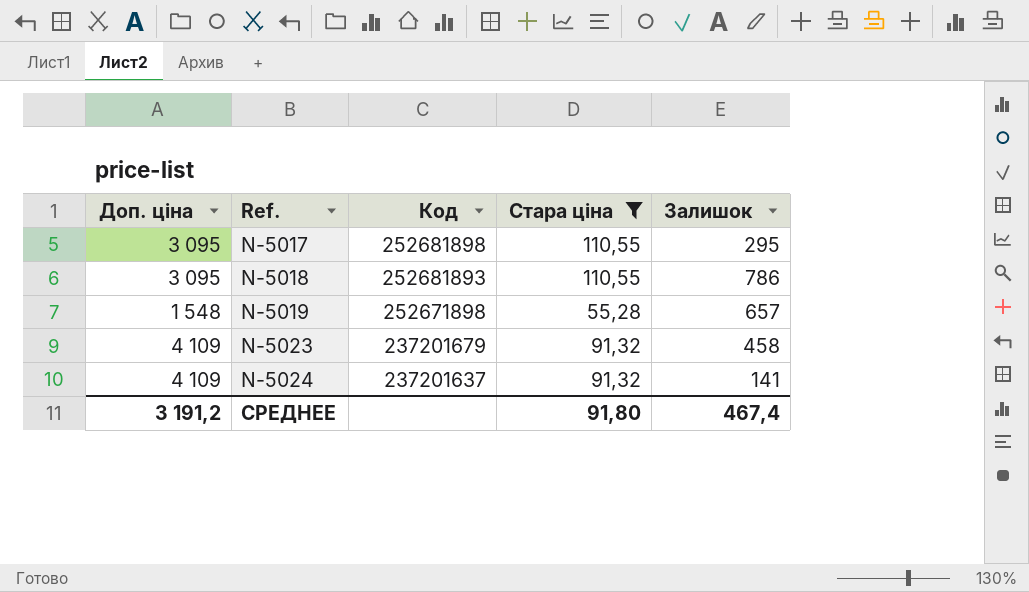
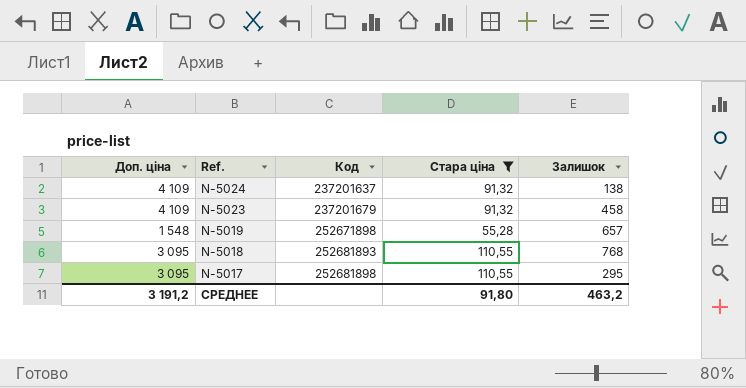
row order: Ref. ascending -> Ref. descending
N-5024 | Залишок: 141 -> 138
N-5018 | Залишок: 786 -> 768
СРЕДНЕЕ | Залишок: 467,4 -> 463,2

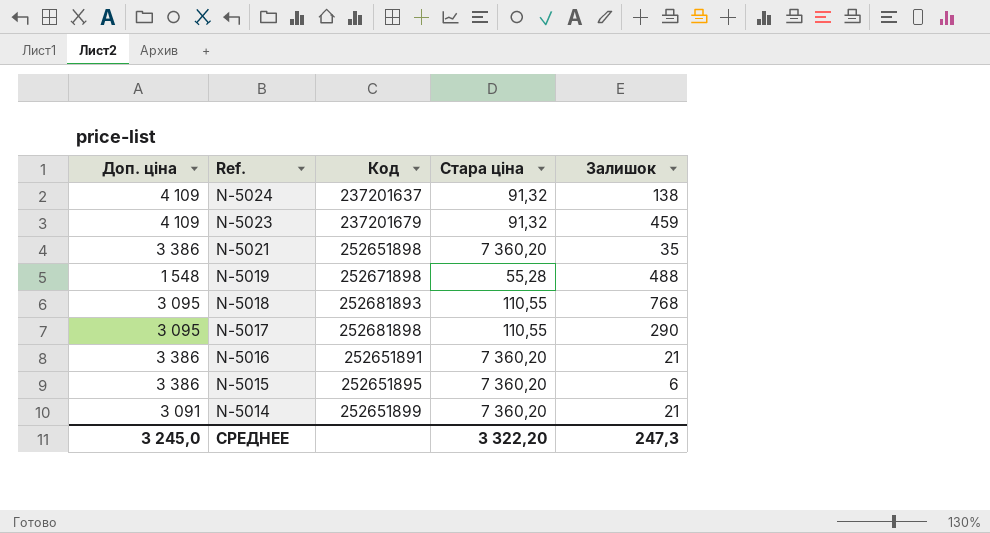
filter: Стара ціна != 7 360,20 -> none
N-5023 | Залишок: 458 -> 459
N-5019 | Залишок: 657 -> 488
N-5017 | Залишок: 295 -> 290
СРЕДНЕЕ | Доп. ціна: 3 191,2 -> 3 245,0
СРЕДНЕЕ | Стара ціна: 91,80 -> 3 322,20
СРЕДНЕЕ | Залишок: 463,2 -> 247,3

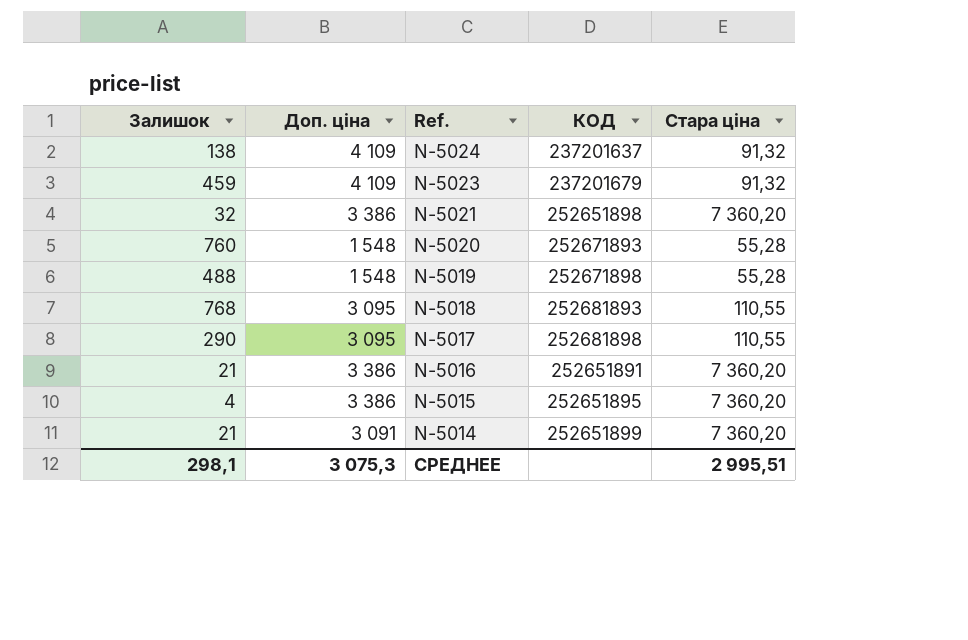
column Залишок | position: 5 -> 1
column name: Код -> КОД
N-5021 | Залишок: 35 -> 32
row N-5020: none -> 760 | 1 548 | 252671893 | 55,28
N-5015 | Залишок: 6 -> 4
СРЕДНЕЕ | Залишок: 247,3 -> 298,1
СРЕДНЕЕ | Доп. ціна: 3 245,0 -> 3 075,3
СРЕДНЕЕ | Стара ціна: 3 322,20 -> 2 995,51

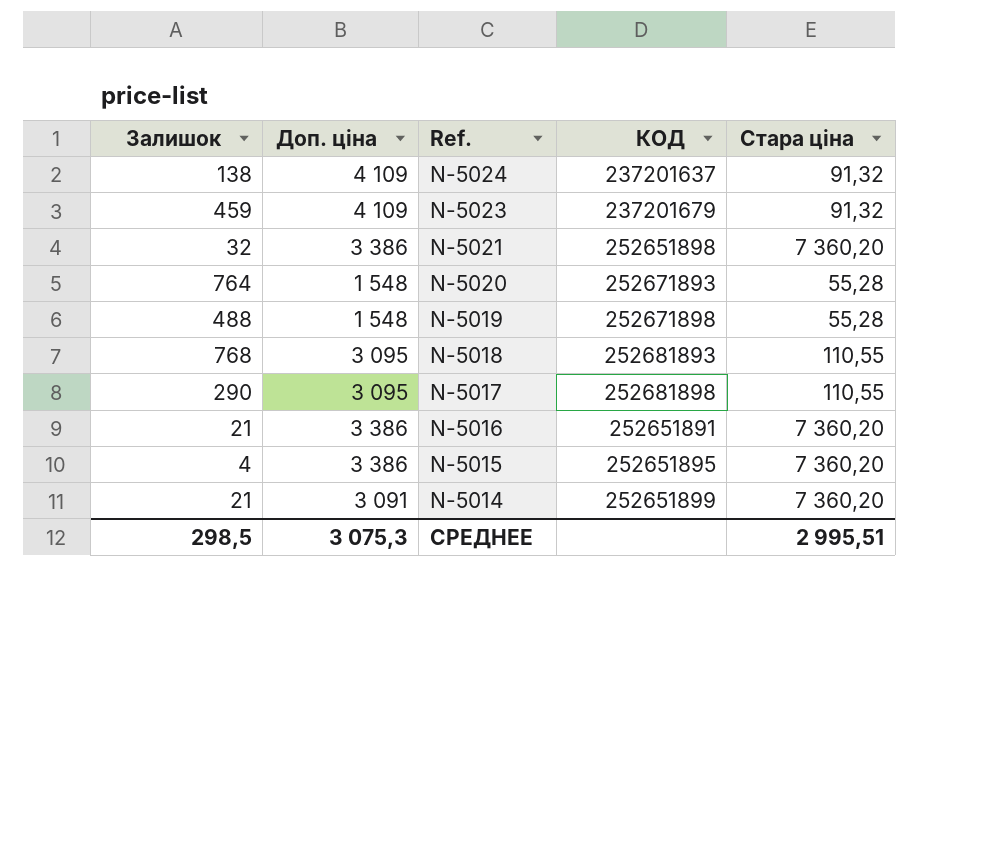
N-5020 | Залишок: 760 -> 764
СРЕДНЕЕ | Залишок: 298,1 -> 298,5

